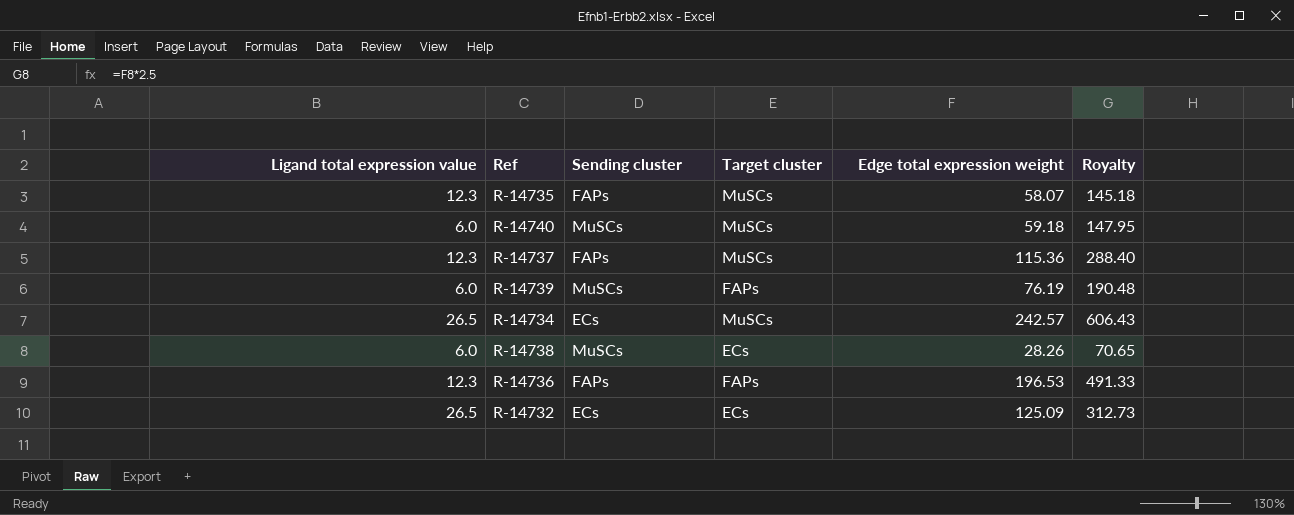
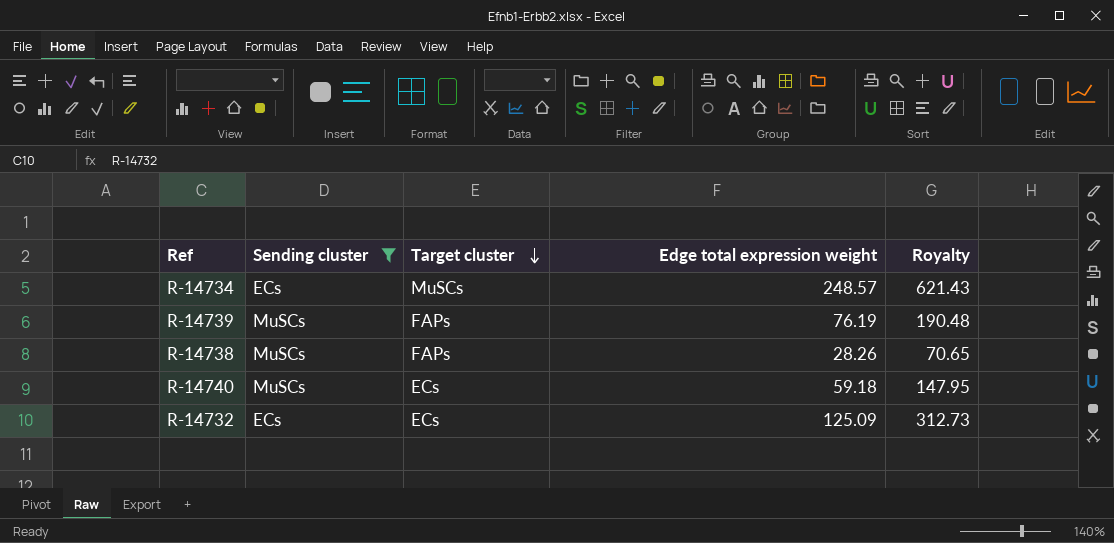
filter: none -> Sending cluster != FAPs
row order: none -> Target cluster descending
column Ligand total expression value | position: 1 -> none
R-14734 | Edge total expression weight: 242.57 -> 248.57
R-14734 | Royalty: 606.43 -> 621.43
R-14738 | Target cluster: ECs -> FAPs
R-14740 | Target cluster: MuSCs -> ECs

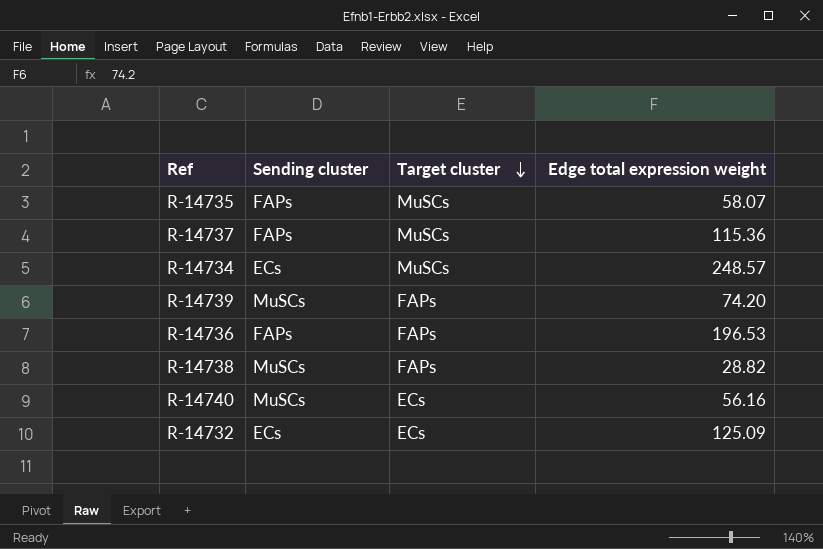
filter: Sending cluster != FAPs -> none
column Royalty | formula: [Edge total expression weight] * 2.5 -> none
R-14739 | Edge total expression weight: 76.19 -> 74.20
R-14738 | Edge total expression weight: 28.26 -> 28.82
R-14740 | Edge total expression weight: 59.18 -> 56.16

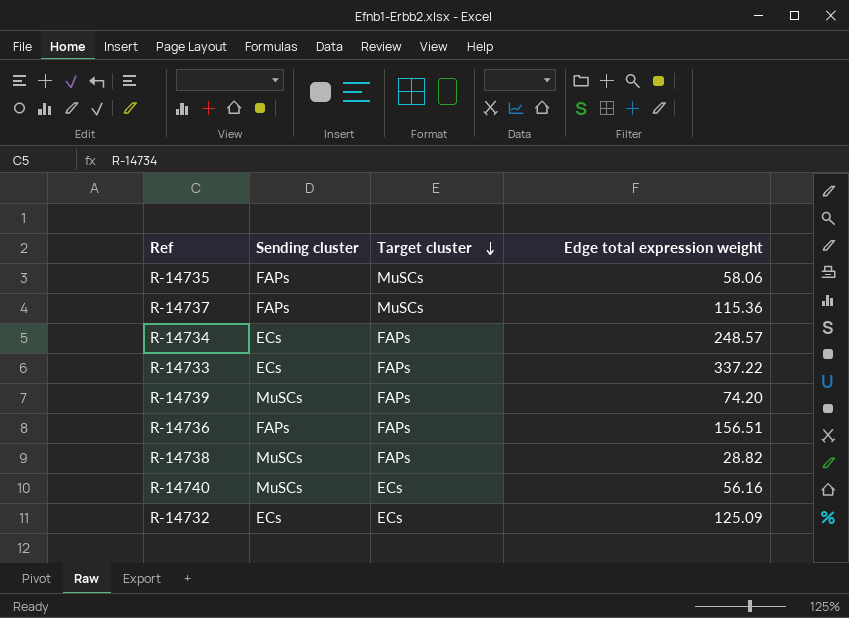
R-14735 | Edge total expression weight: 58.07 -> 58.06
R-14734 | Target cluster: MuSCs -> FAPs
row R-14733: none -> ECs | FAPs | 337.22
R-14736 | Edge total expression weight: 196.53 -> 156.51

